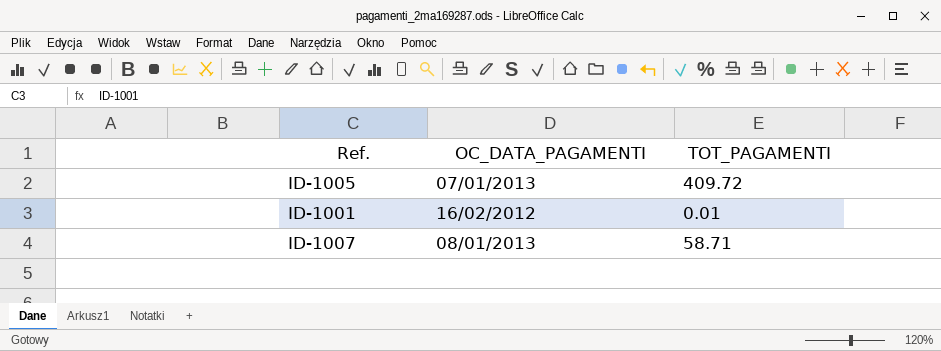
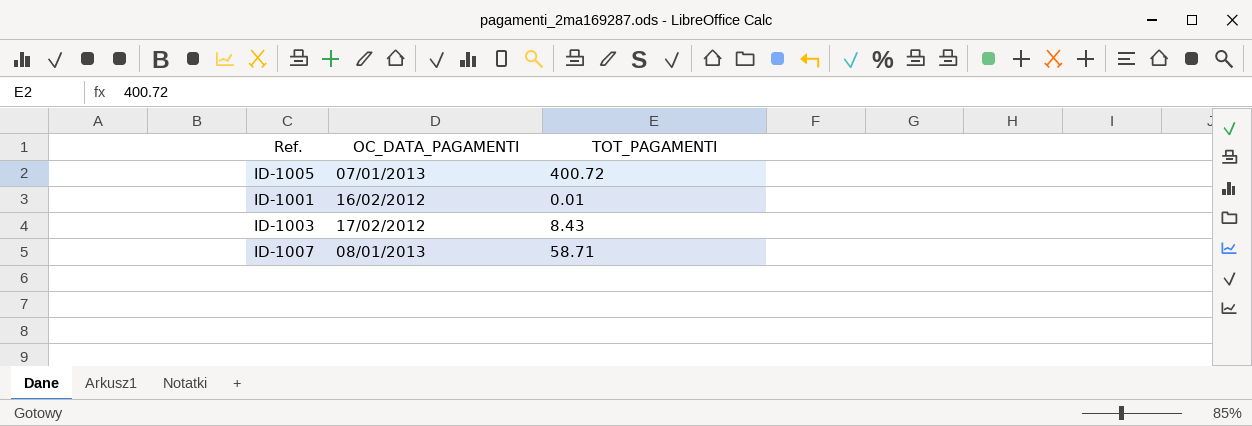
ID-1005 | TOT_PAGAMENTI: 409.72 -> 400.72
row ID-1003: none -> 17/02/2012 | 8.43

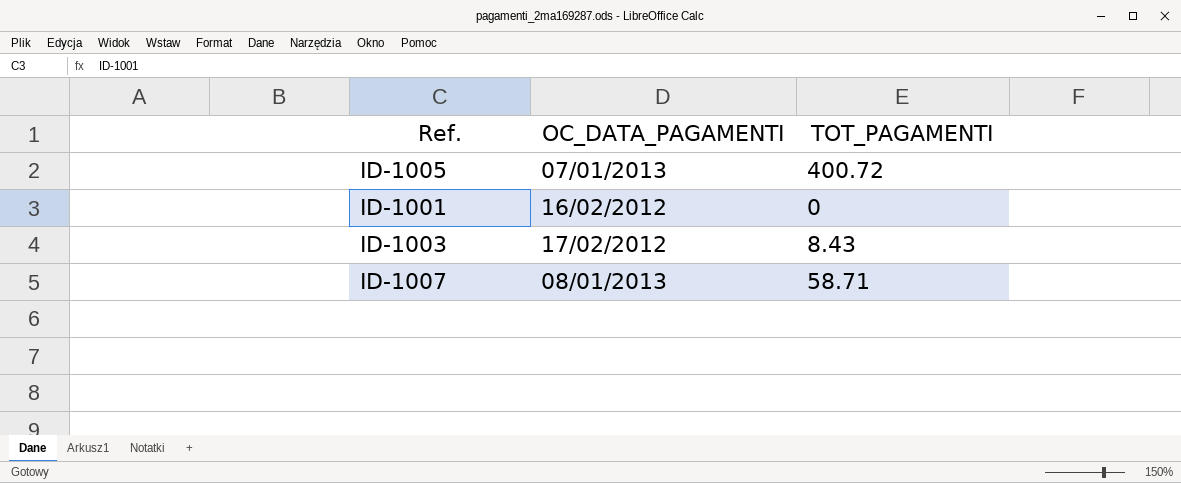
ID-1001 | TOT_PAGAMENTI: 0.01 -> 0

